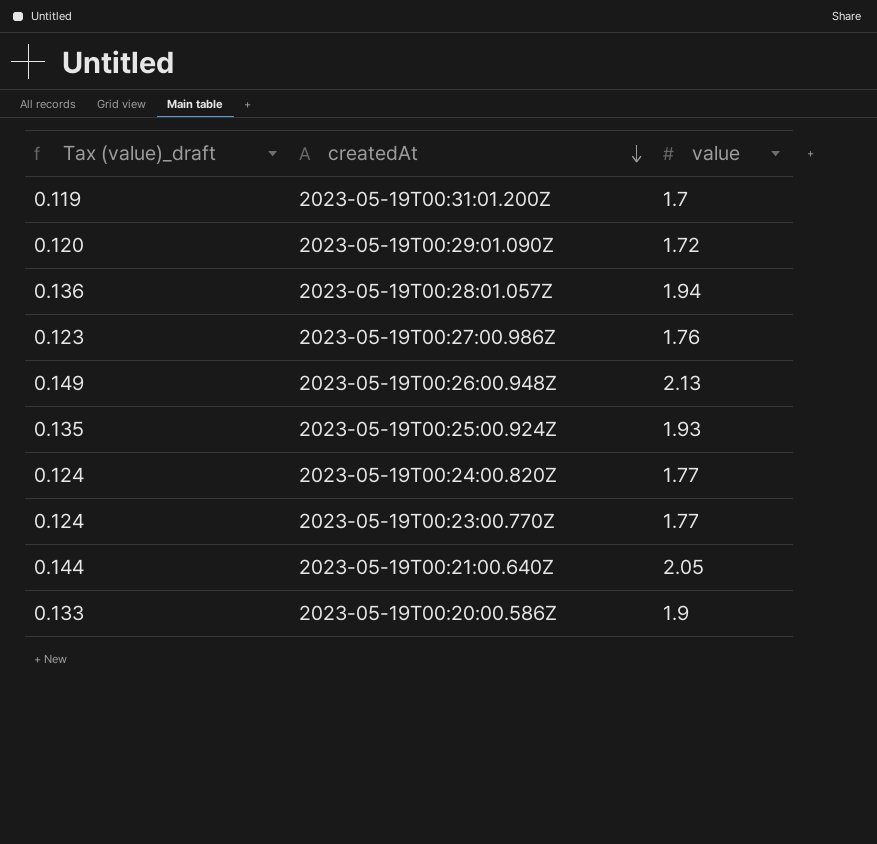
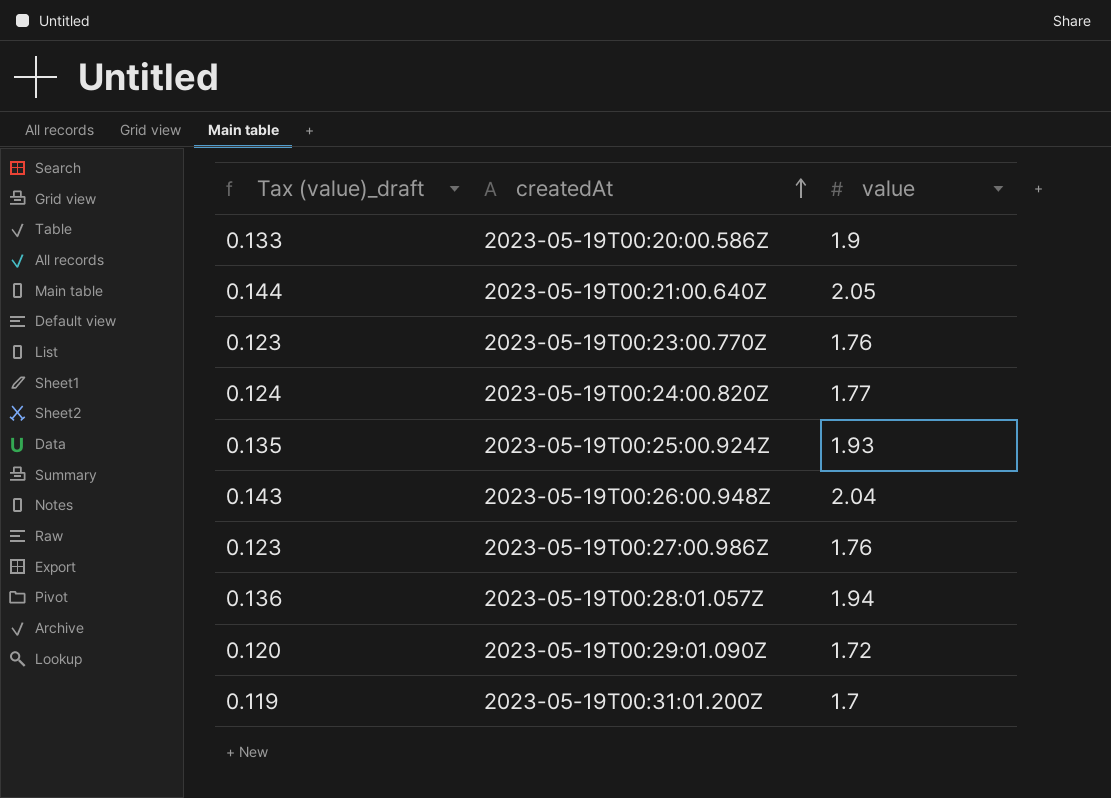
row order: createdAt descending -> createdAt ascending
2023-05-19T00:23:00.770Z | Tax (value)_draft: 0.124 -> 0.123
2023-05-19T00:23:00.770Z | value: 1.77 -> 1.76
2023-05-19T00:26:00.948Z | Tax (value)_draft: 0.149 -> 0.143
2023-05-19T00:26:00.948Z | value: 2.13 -> 2.04

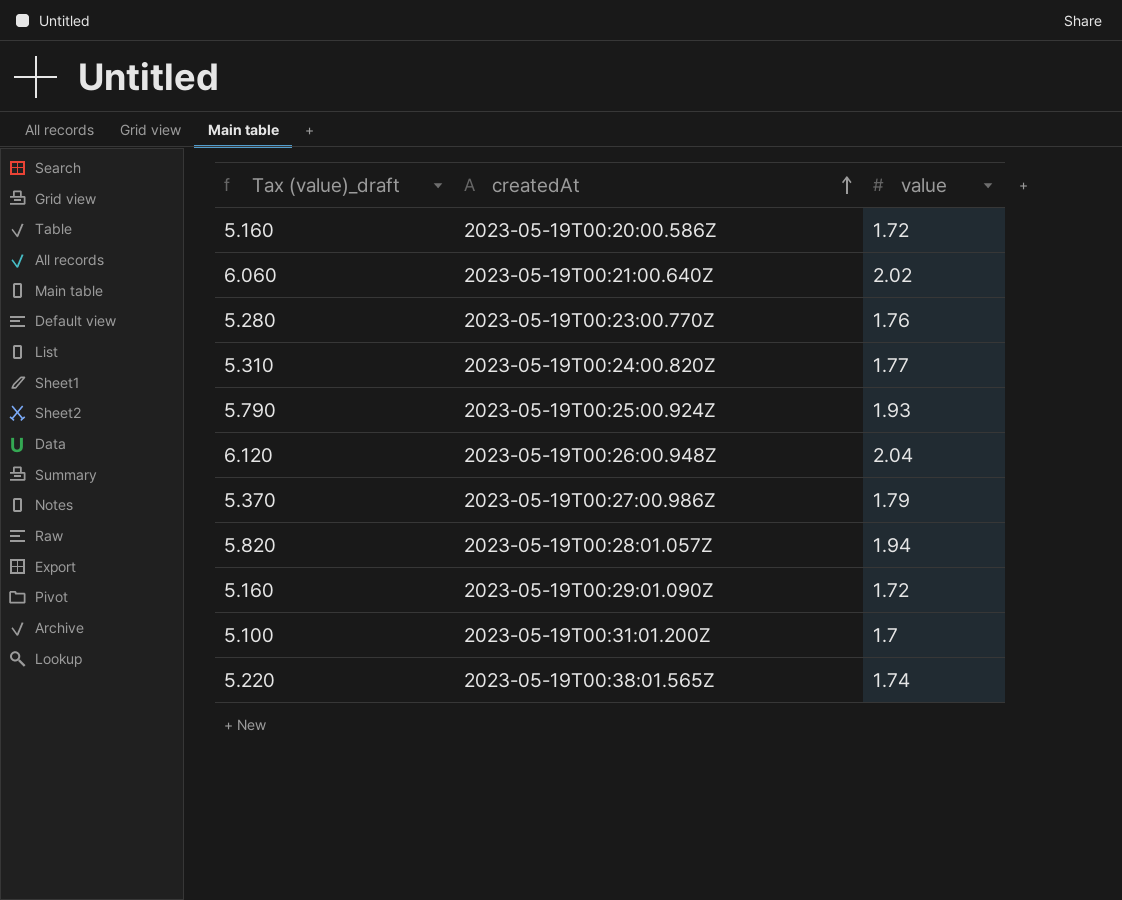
column Tax (value)_draft | formula: [value] * 0.07 -> [value] * 3
2023-05-19T00:20:00.586Z | value: 1.9 -> 1.72
2023-05-19T00:21:00.640Z | value: 2.05 -> 2.02
2023-05-19T00:27:00.986Z | value: 1.76 -> 1.79
row 2023-05-19T00:38:01.565Z: none -> 5.220 | 1.74

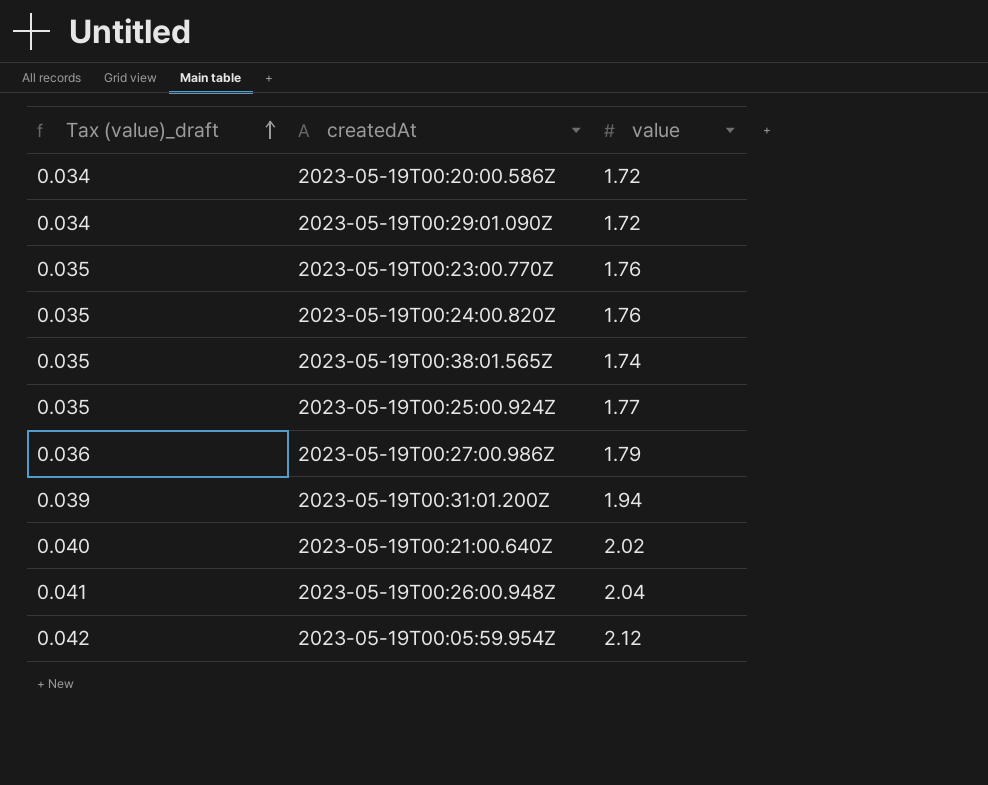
row order: createdAt ascending -> Tax (value)_draft ascending
column Tax (value)_draft | formula: [value] * 3 -> [value] * 0.02
row 2023-05-19T00:28:01.057Z: 5.820 | 1.94 -> none
2023-05-19T00:24:00.820Z | value: 1.77 -> 1.76
2023-05-19T00:25:00.924Z | value: 1.93 -> 1.77
2023-05-19T00:31:01.200Z | value: 1.7 -> 1.94
row 2023-05-19T00:05:59.954Z: none -> 0.042 | 2.12

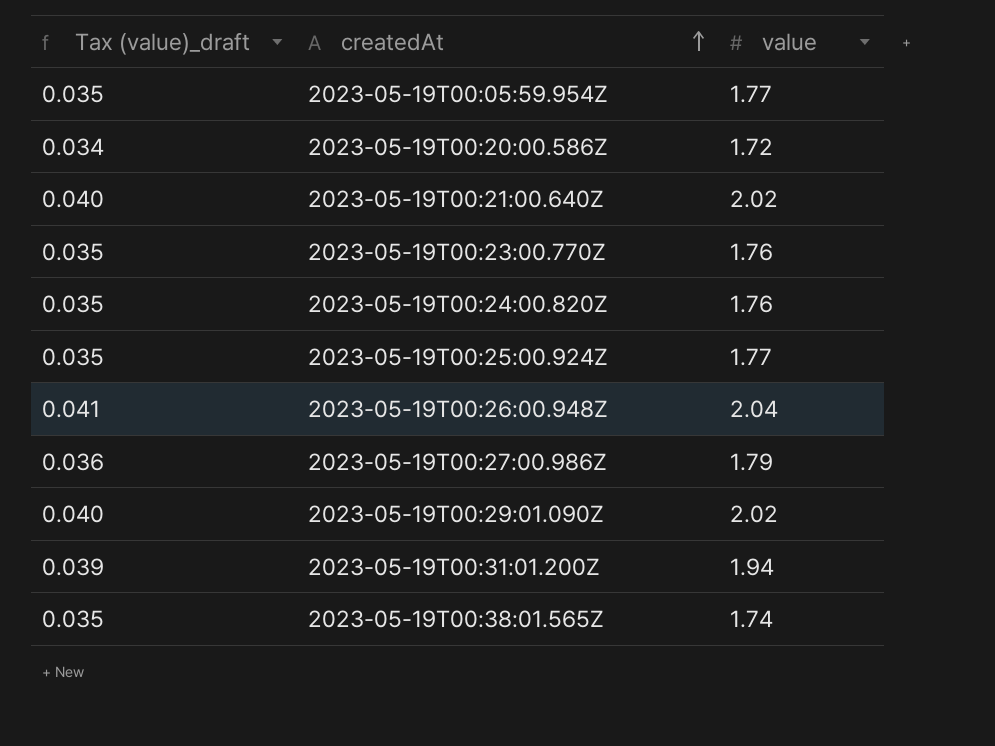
row order: Tax (value)_draft ascending -> createdAt ascending
2023-05-19T00:05:59.954Z | Tax (value)_draft: 0.042 -> 0.035
2023-05-19T00:05:59.954Z | value: 2.12 -> 1.77
2023-05-19T00:29:01.090Z | Tax (value)_draft: 0.034 -> 0.040
2023-05-19T00:29:01.090Z | value: 1.72 -> 2.02

